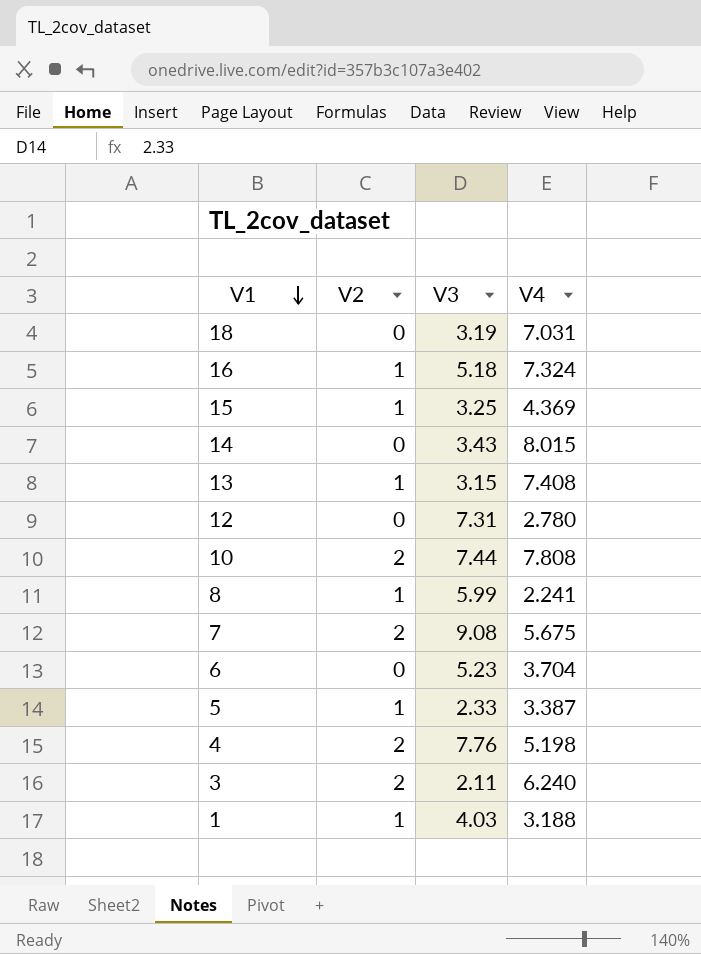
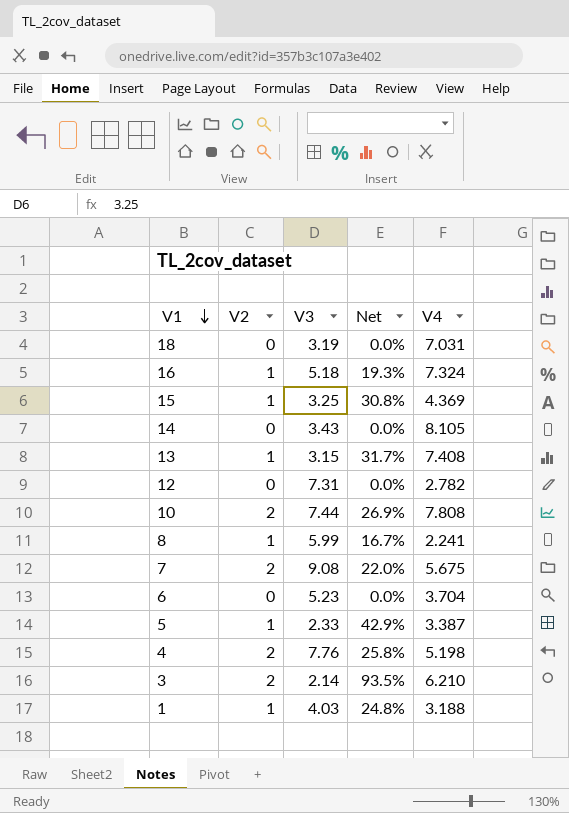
column Net | formula: none -> [V2] / [V3]
14 | V4: 8.015 -> 8.105
12 | V4: 2.780 -> 2.782
3 | V3: 2.11 -> 2.14
3 | V4: 6.240 -> 6.210

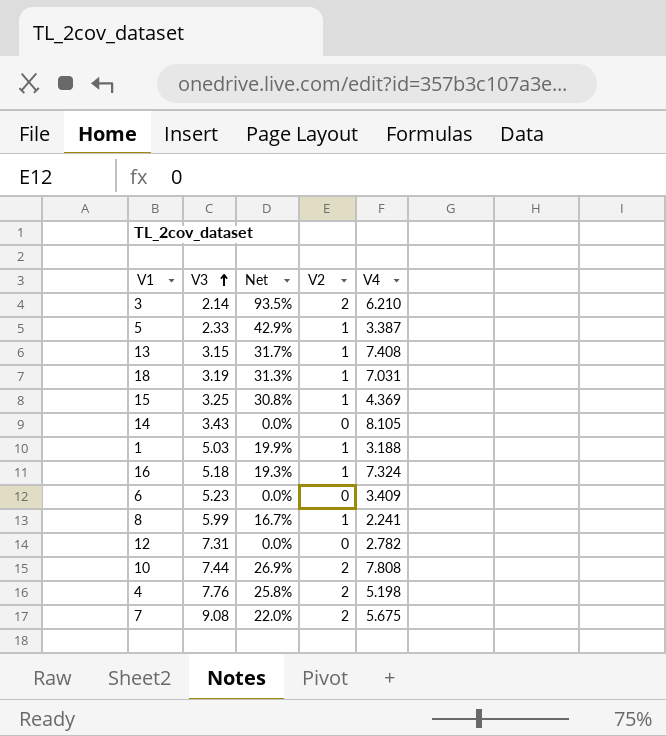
row order: V1 descending -> V3 ascending
column V2 | position: 2 -> 4
18 | Net: 0.0% -> 31.3%
18 | V2: 0 -> 1
1 | V3: 4.03 -> 5.03
1 | Net: 24.8% -> 19.9%
6 | V4: 3.704 -> 3.409

